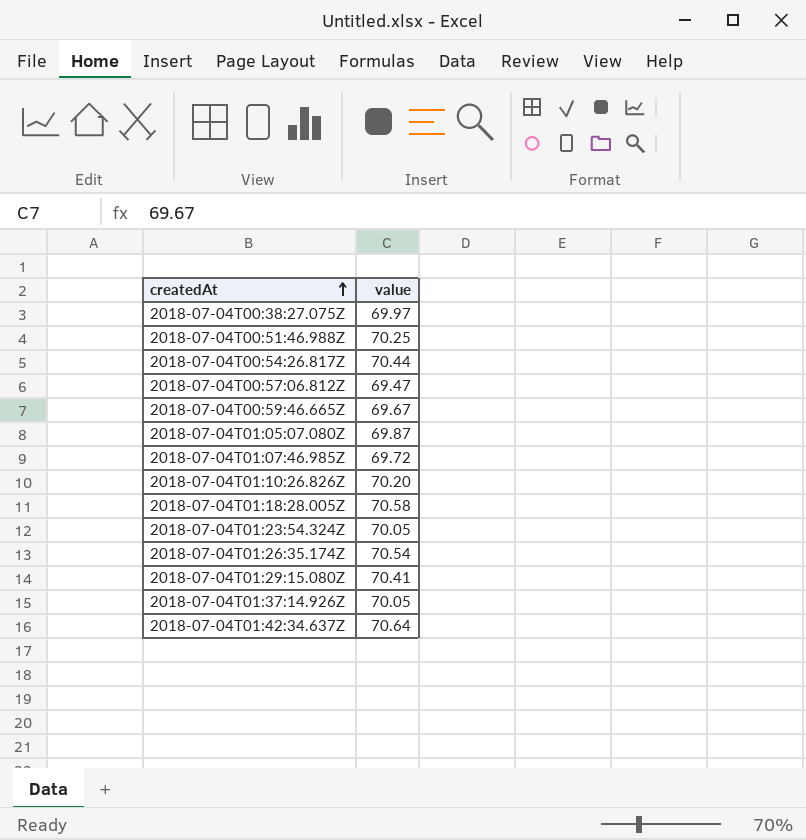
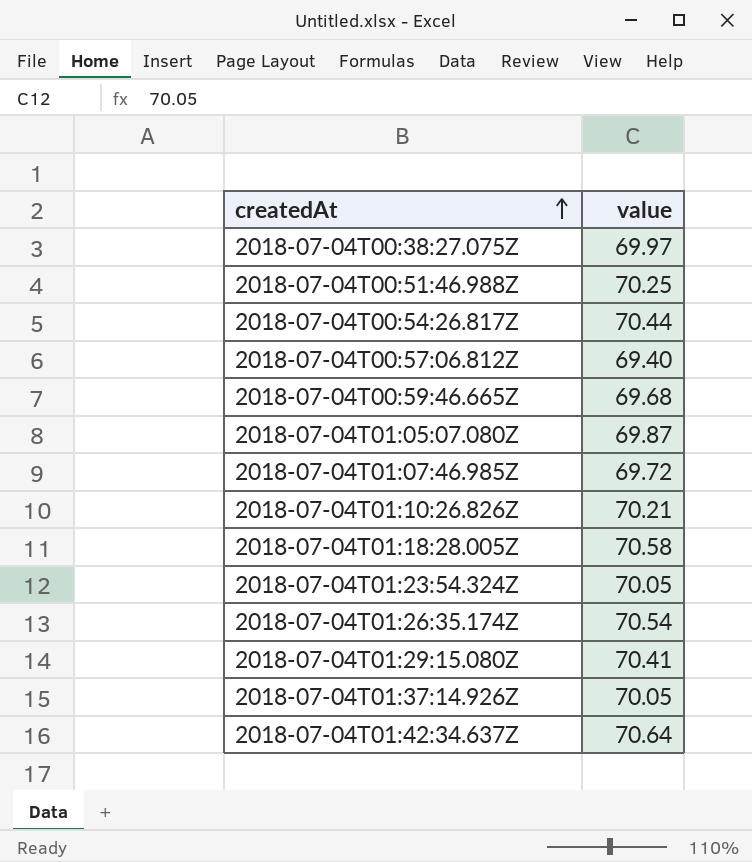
2018-07-04T00:57:06.812Z | value: 69.47 -> 69.40
2018-07-04T00:59:46.665Z | value: 69.67 -> 69.68
2018-07-04T01:10:26.826Z | value: 70.20 -> 70.21

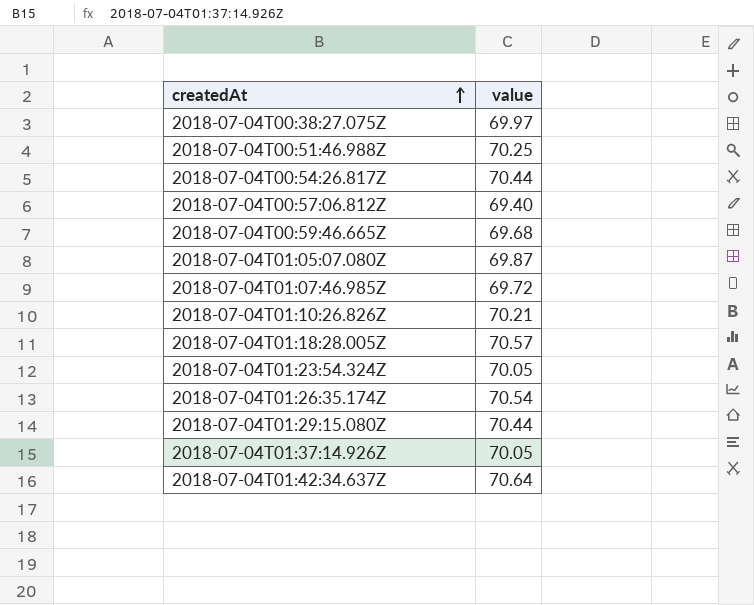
2018-07-04T01:18:28.005Z | value: 70.58 -> 70.57
2018-07-04T01:29:15.080Z | value: 70.41 -> 70.44

